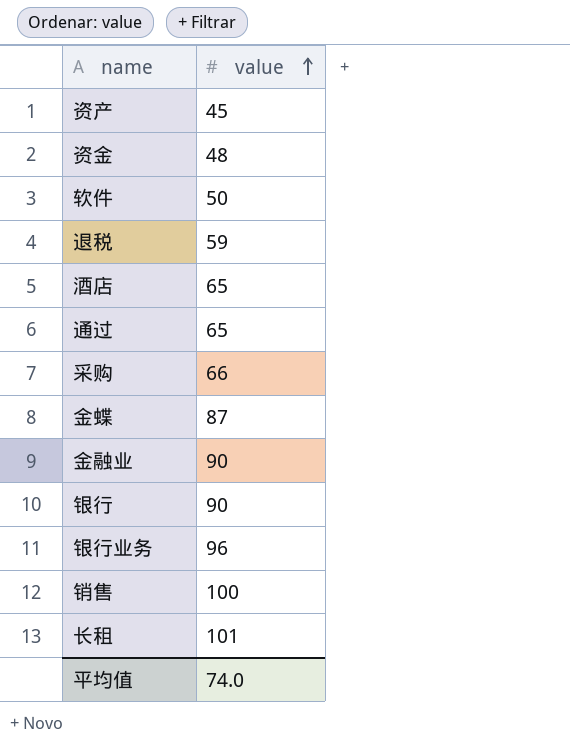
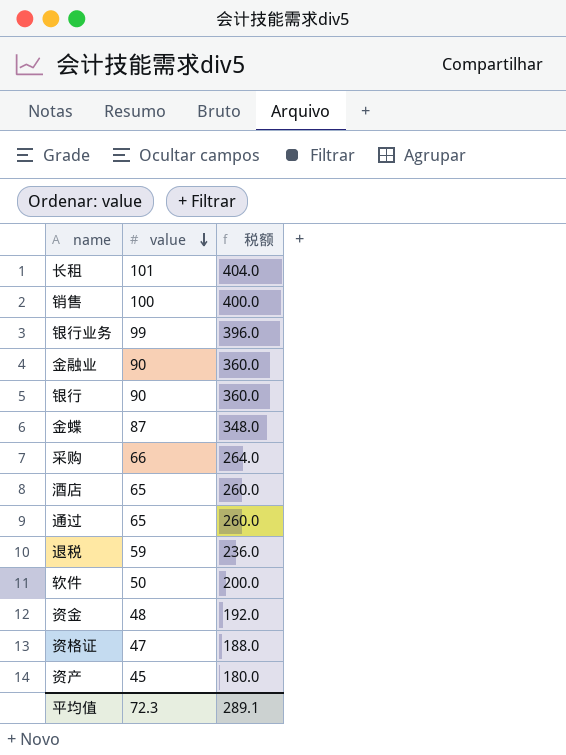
row order: value ascending -> value descending
column 税额 | formula: none -> [value] * 4
银行业务 | value: 96 -> 99
row 资格证: none -> 47 | 188.0
平均值 | value: 74.0 -> 72.3

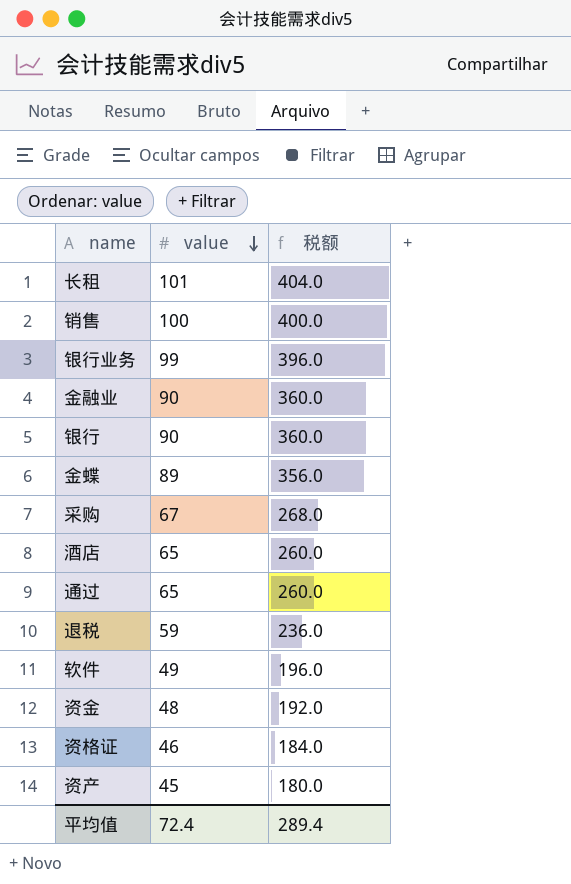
金蝶 | value: 87 -> 89
金蝶 | 税额: 348.0 -> 356.0
采购 | value: 66 -> 67
采购 | 税额: 264.0 -> 268.0
软件 | value: 50 -> 49
软件 | 税额: 200.0 -> 196.0
资格证 | value: 47 -> 46
资格证 | 税额: 188.0 -> 184.0
平均值 | value: 72.3 -> 72.4
平均值 | 税额: 289.1 -> 289.4

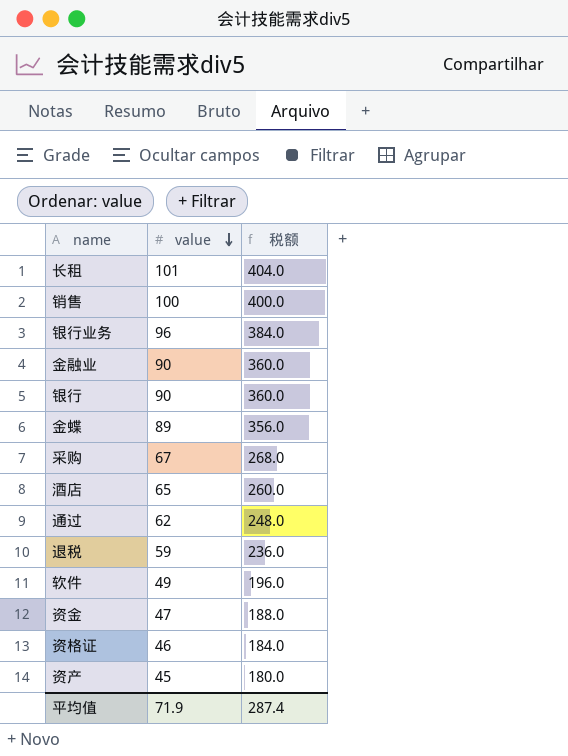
银行业务 | value: 99 -> 96
银行业务 | 税额: 396.0 -> 384.0
通过 | value: 65 -> 62
通过 | 税额: 260.0 -> 248.0
资金 | value: 48 -> 47
资金 | 税额: 192.0 -> 188.0
平均值 | value: 72.4 -> 71.9
平均值 | 税额: 289.4 -> 287.4

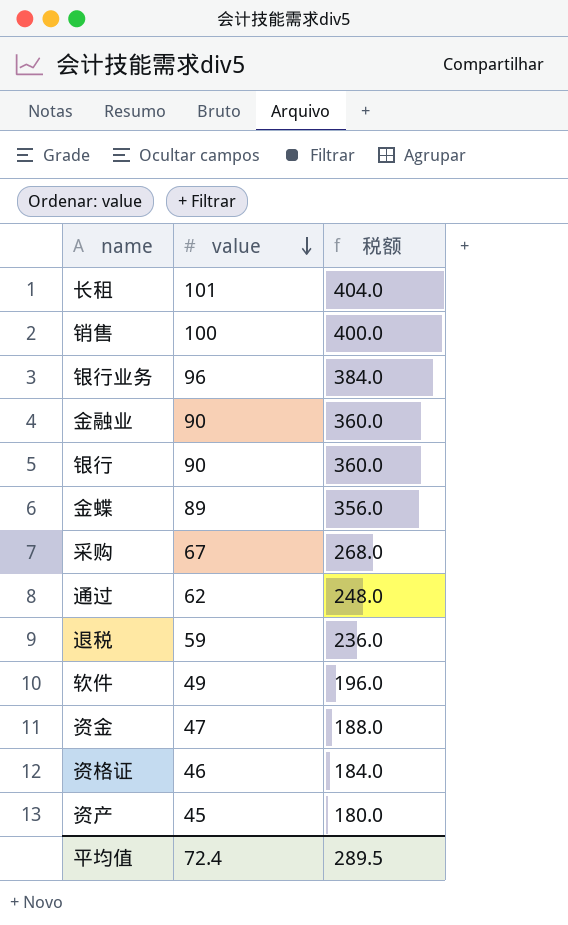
row 酒店: 65 | 260.0 -> none
平均值 | value: 71.9 -> 72.4
平均值 | 税额: 287.4 -> 289.5

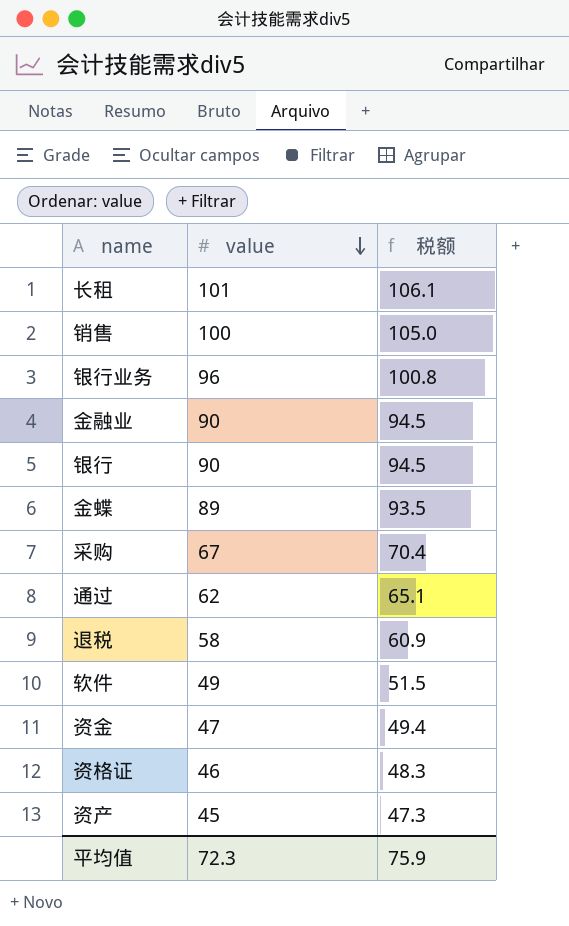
column 税额 | formula: [value] * 4 -> [value] * 1.05
退税 | value: 59 -> 58
平均值 | value: 72.4 -> 72.3
平均值 | 税额: 289.5 -> 75.9

